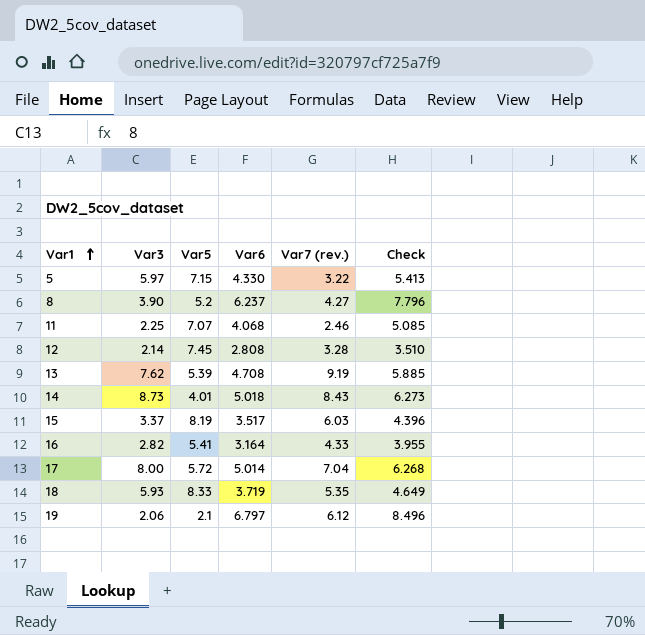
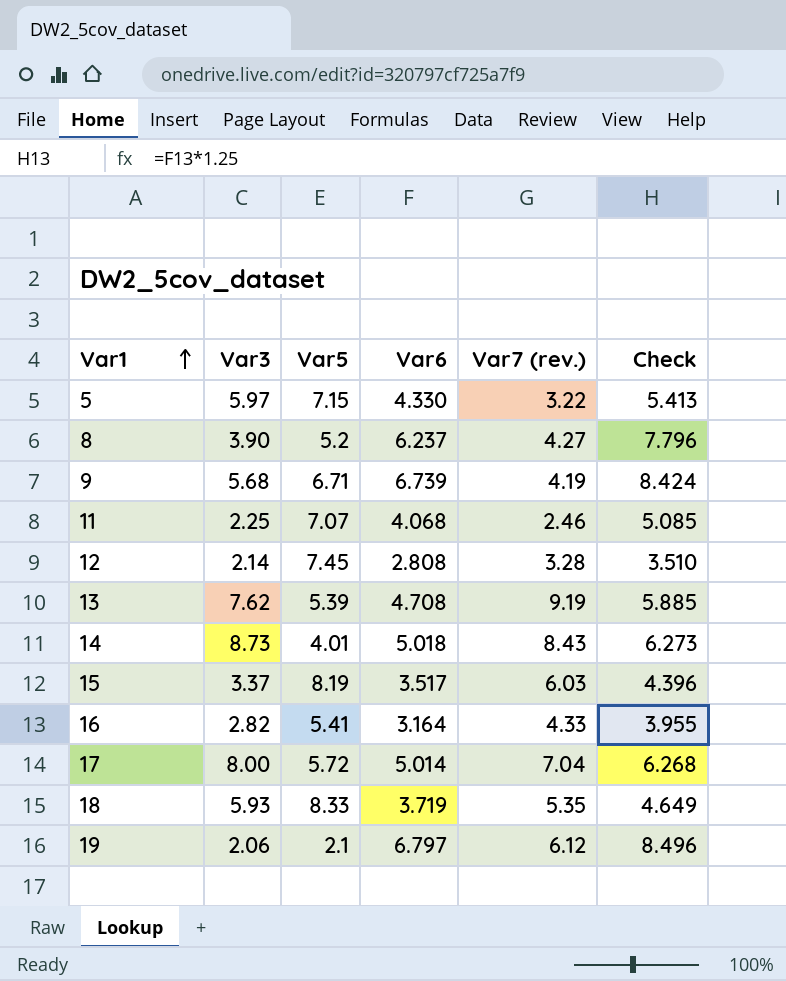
row 9: none -> 5.68 | 6.71 | 6.739 | 4.19 | 8.424

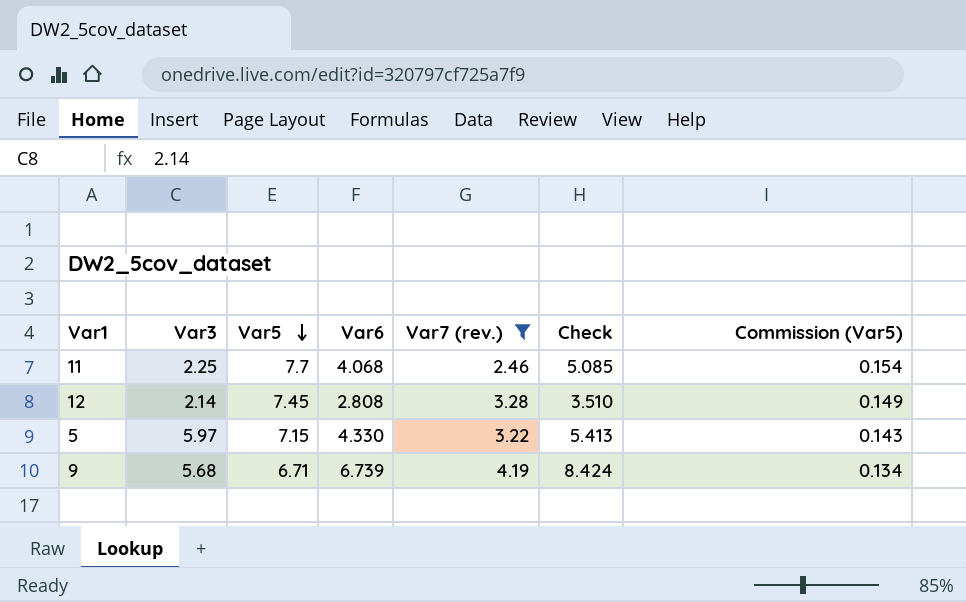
filter: none -> Var7 (rev.) <= 4.19
row order: Var1 ascending -> Var5 descending
column Commission (Var5) | formula: none -> [Var5] * 0.02
11 | Var5: 7.07 -> 7.7

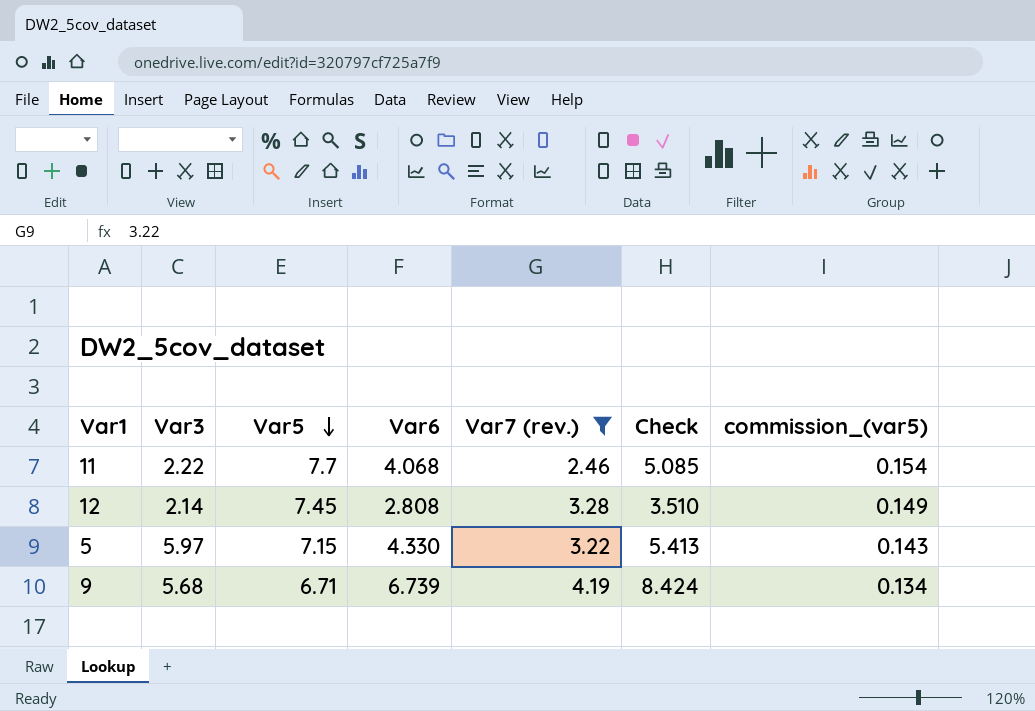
column name: Commission (Var5) -> commission_(var5)
11 | Var3: 2.25 -> 2.22

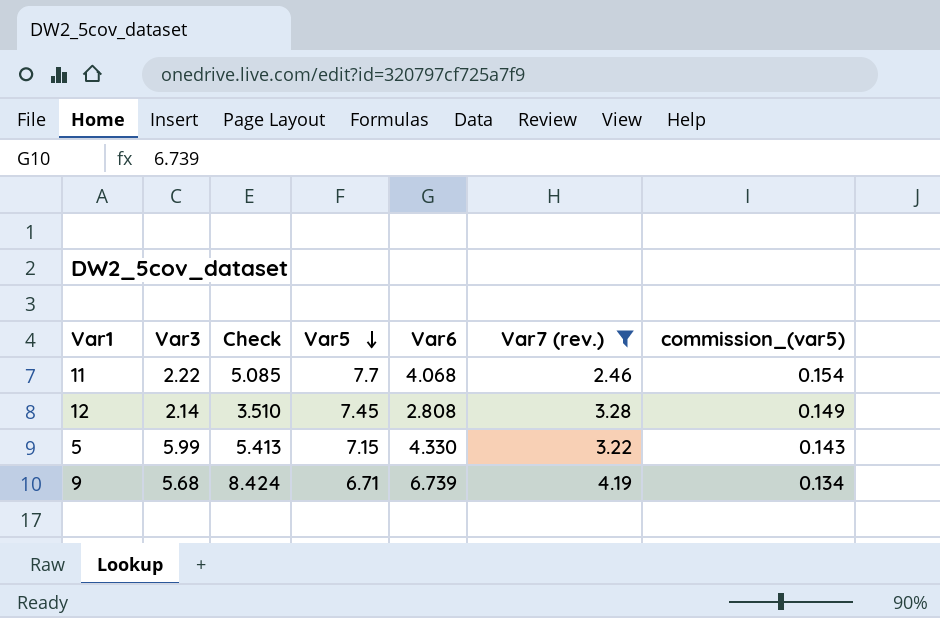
column Check | position: 6 -> 3
5 | Var3: 5.97 -> 5.99

